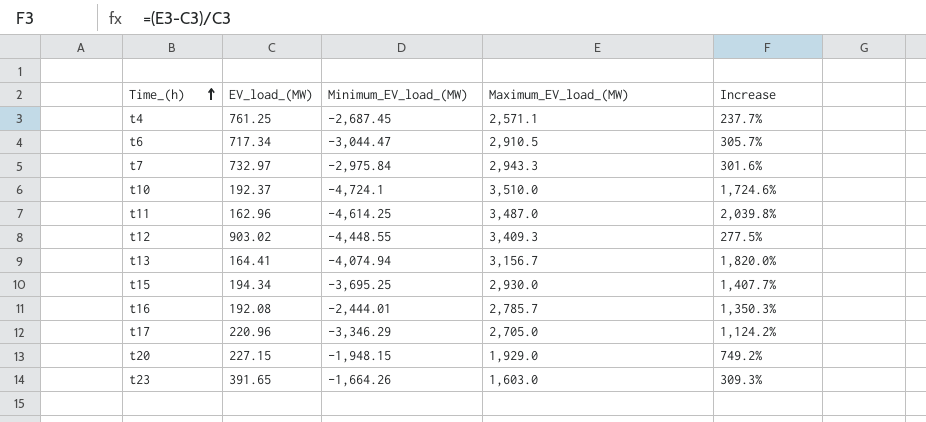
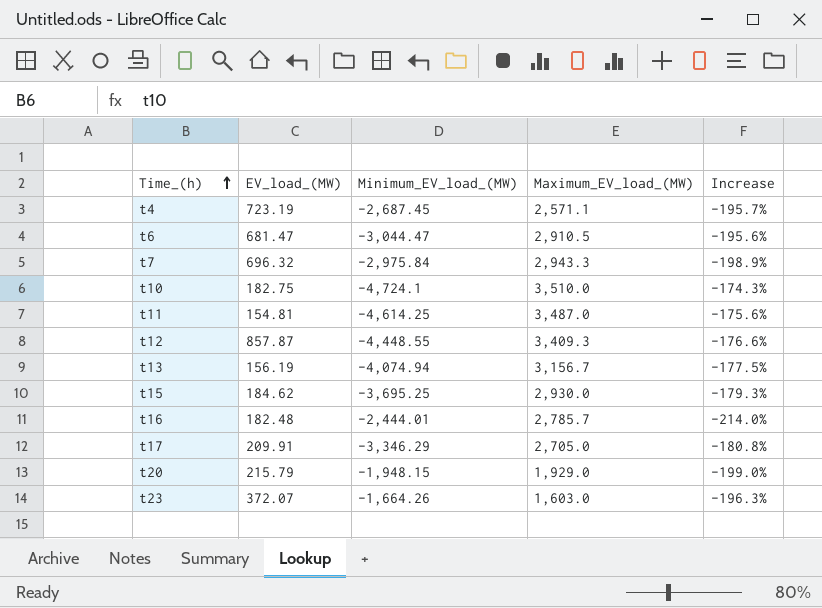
column Increase | formula: ([Maximum_EV_load_(MW)] - [EV_load_(MW)]) / [EV_load_(MW)] -> ([Maximum_EV_load_(MW)] - [Minimum_EV_load_(MW)]) / [Minimum_EV_load_(MW)]
t4 | EV_load_(MW): 761.25 -> 723.19
t6 | EV_load_(MW): 717.34 -> 681.47
t7 | EV_load_(MW): 732.97 -> 696.32
t10 | EV_load_(MW): 192.37 -> 182.75
t11 | EV_load_(MW): 162.96 -> 154.81
t12 | EV_load_(MW): 903.02 -> 857.87
t13 | EV_load_(MW): 164.41 -> 156.19
t15 | EV_load_(MW): 194.34 -> 184.62
t16 | EV_load_(MW): 192.08 -> 182.48
t17 | EV_load_(MW): 220.96 -> 209.91
t20 | EV_load_(MW): 227.15 -> 215.79
t23 | EV_load_(MW): 391.65 -> 372.07

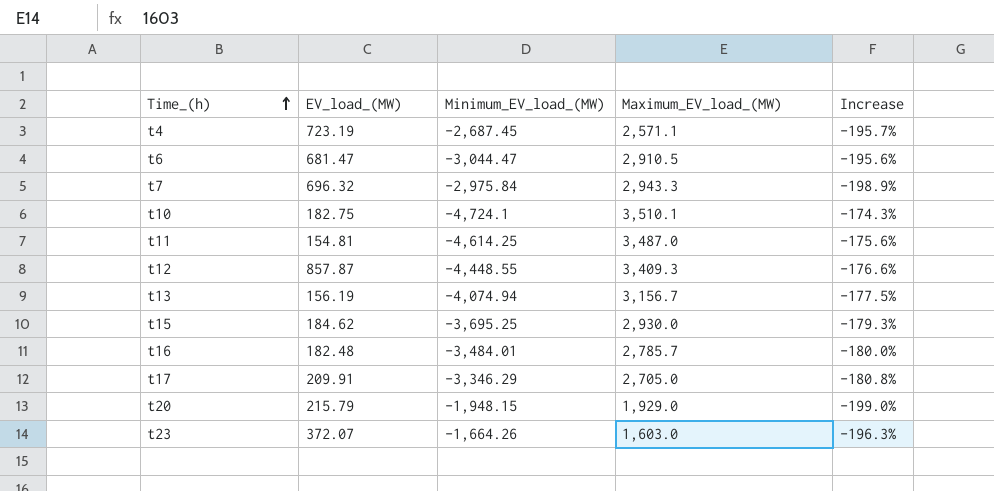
t10 | Maximum_EV_load_(MW): 3,510.0 -> 3,510.1
t16 | Minimum_EV_load_(MW): -2,444.01 -> -3,484.01
t16 | Increase: -214.0% -> -180.0%

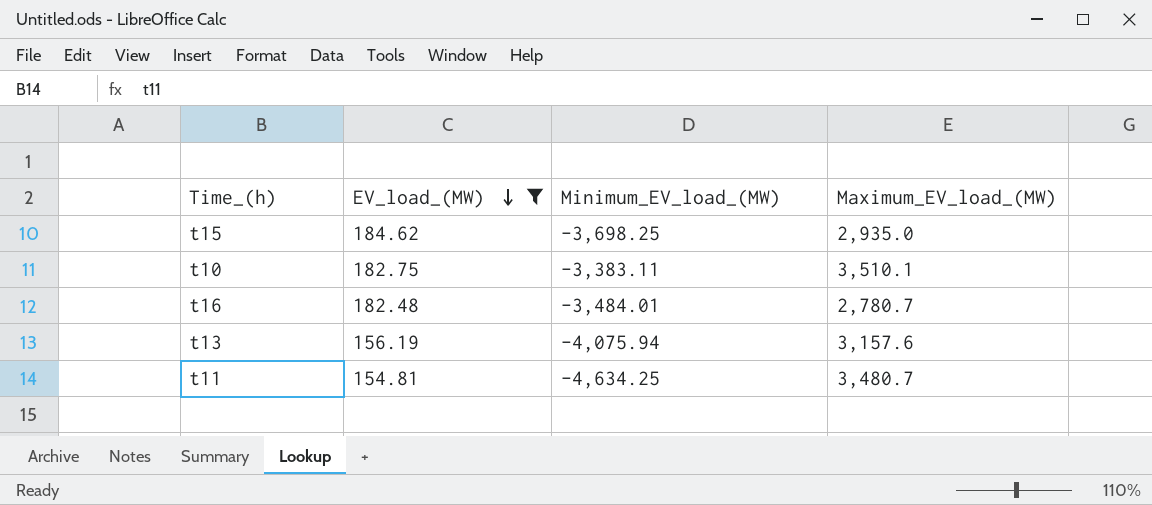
filter: none -> EV_load_(MW) <= 184.62
row order: Time_(h) ascending -> EV_load_(MW) descending
column Increase | formula: ([Maximum_EV_load_(MW)] - [Minimum_EV_load_(MW)]) / [Minimum_EV_load_(MW)] -> none
t15 | Minimum_EV_load_(MW): -3,695.25 -> -3,698.25
t15 | Maximum_EV_load_(MW): 2,930.0 -> 2,935.0
t10 | Minimum_EV_load_(MW): -4,724.1 -> -3,383.11
t16 | Maximum_EV_load_(MW): 2,785.7 -> 2,780.7
t13 | Minimum_EV_load_(MW): -4,074.94 -> -4,075.94
t13 | Maximum_EV_load_(MW): 3,156.7 -> 3,157.6
t11 | Minimum_EV_load_(MW): -4,614.25 -> -4,634.25
t11 | Maximum_EV_load_(MW): 3,487.0 -> 3,480.7

